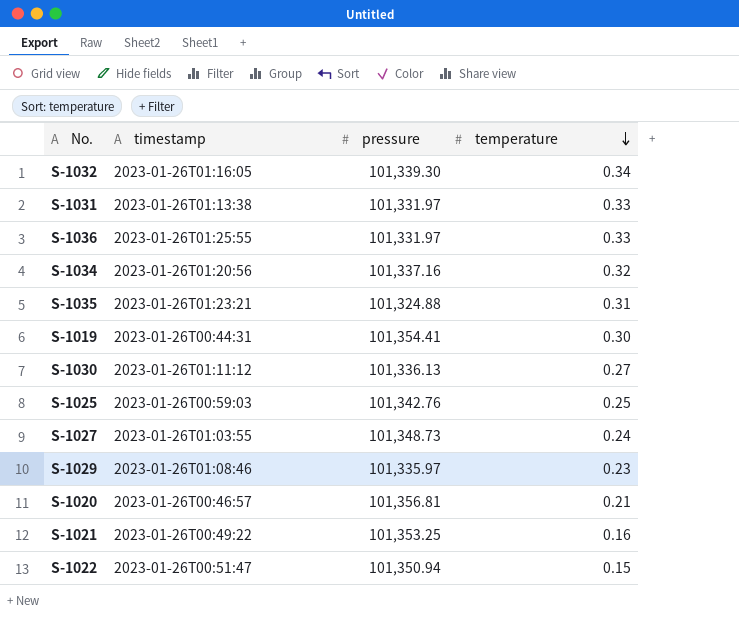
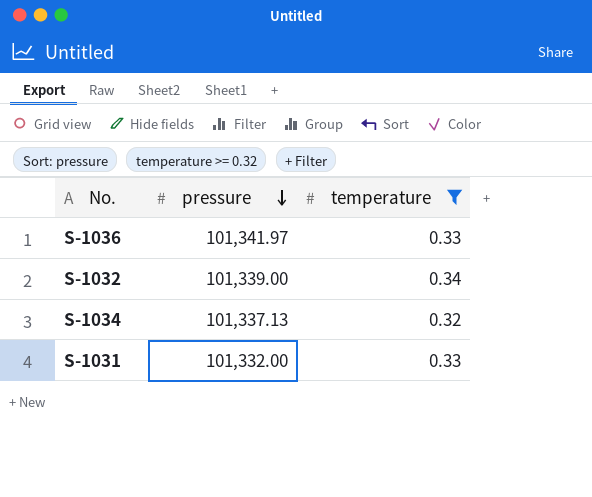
filter: none -> temperature >= 0.32
row order: temperature descending -> pressure descending
column timestamp | position: 2 -> none
S-1036 | pressure: 101,331.97 -> 101,341.97
S-1032 | pressure: 101,339.30 -> 101,339.00
S-1034 | pressure: 101,337.16 -> 101,337.13
S-1031 | pressure: 101,331.97 -> 101,332.00

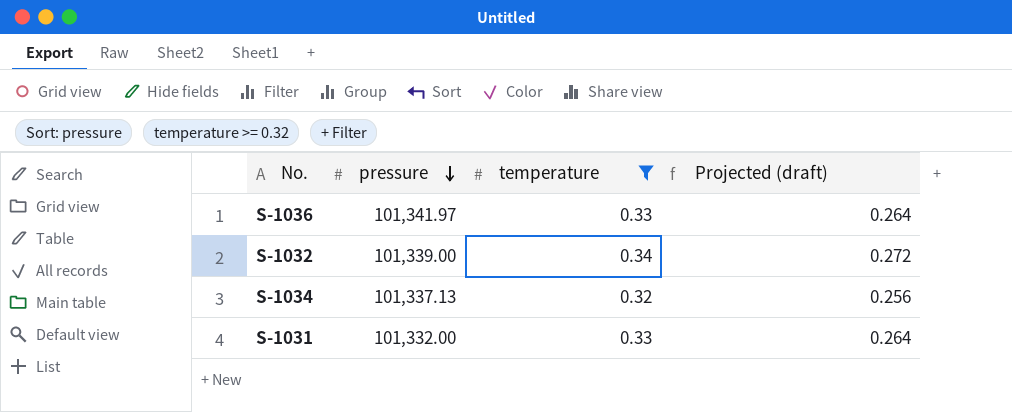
column Projected (draft) | formula: none -> [temperature] * 0.8

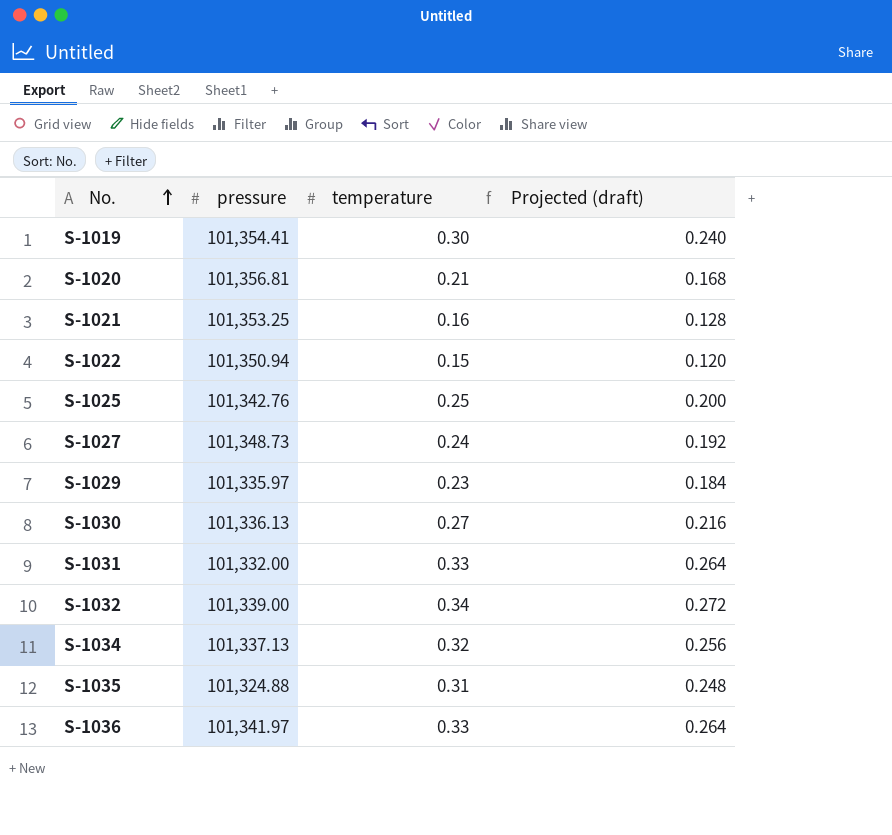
filter: temperature >= 0.32 -> none
row order: pressure descending -> No. ascending

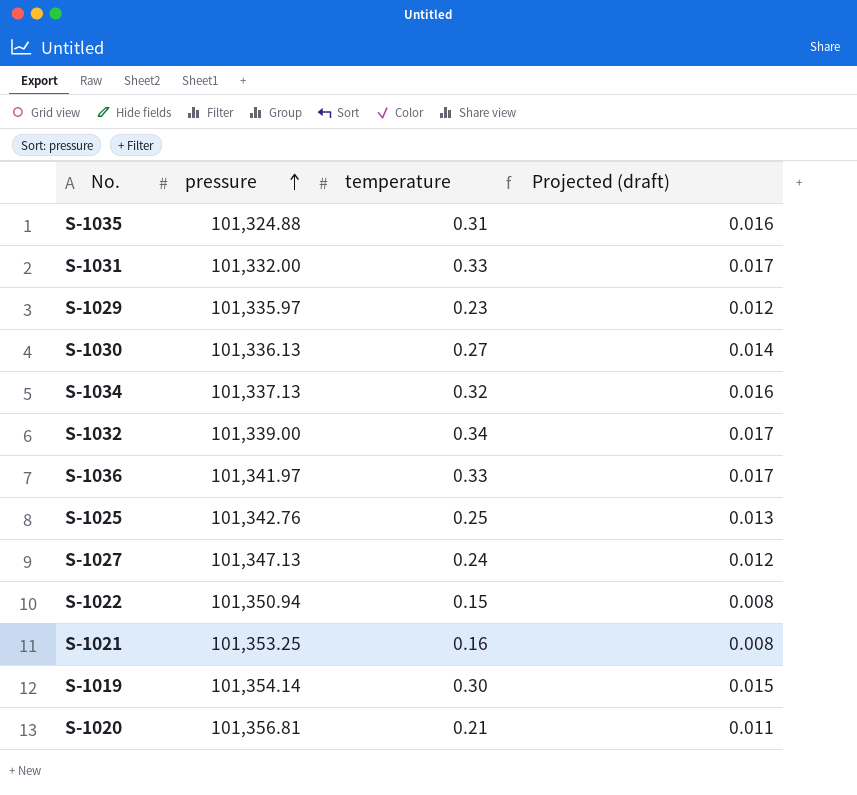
row order: No. ascending -> pressure ascending
column Projected (draft) | formula: [temperature] * 0.8 -> [temperature] * 0.05
S-1027 | pressure: 101,348.73 -> 101,347.13
S-1019 | pressure: 101,354.41 -> 101,354.14

